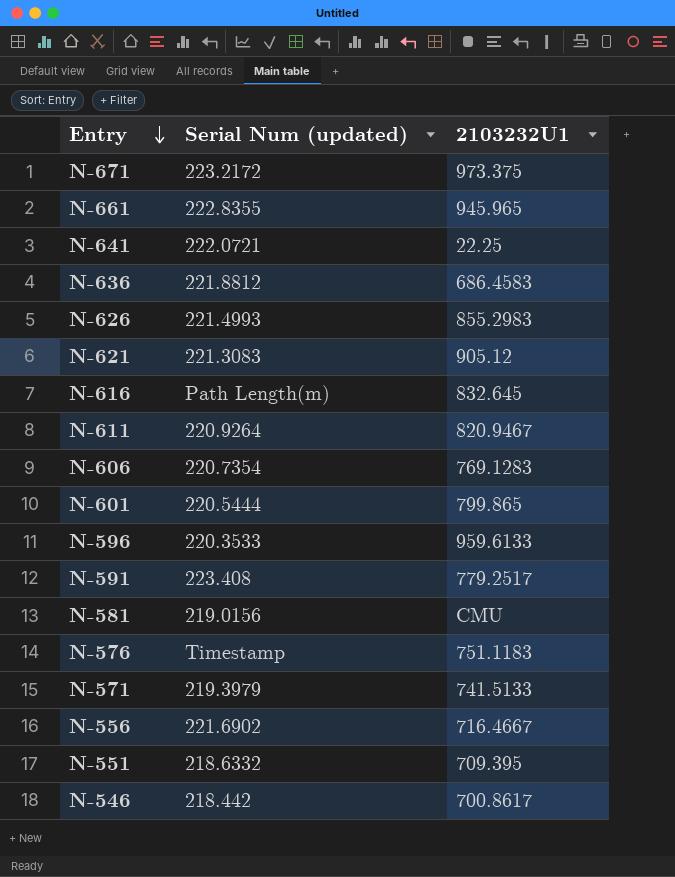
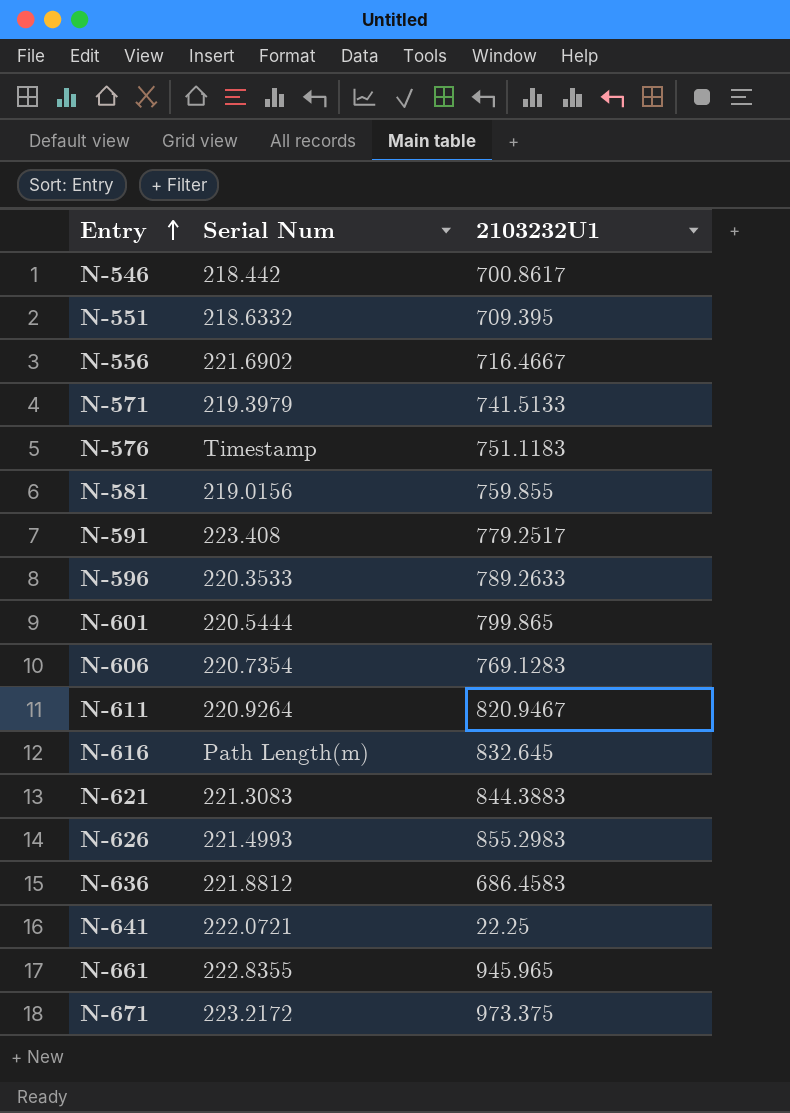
row order: Entry descending -> Entry ascending
column name: Serial Num (updated) -> Serial Num
N-581 | 2103232U1: CMU -> 759.855
N-596 | 2103232U1: 959.6133 -> 789.2633
N-621 | 2103232U1: 905.12 -> 844.3883

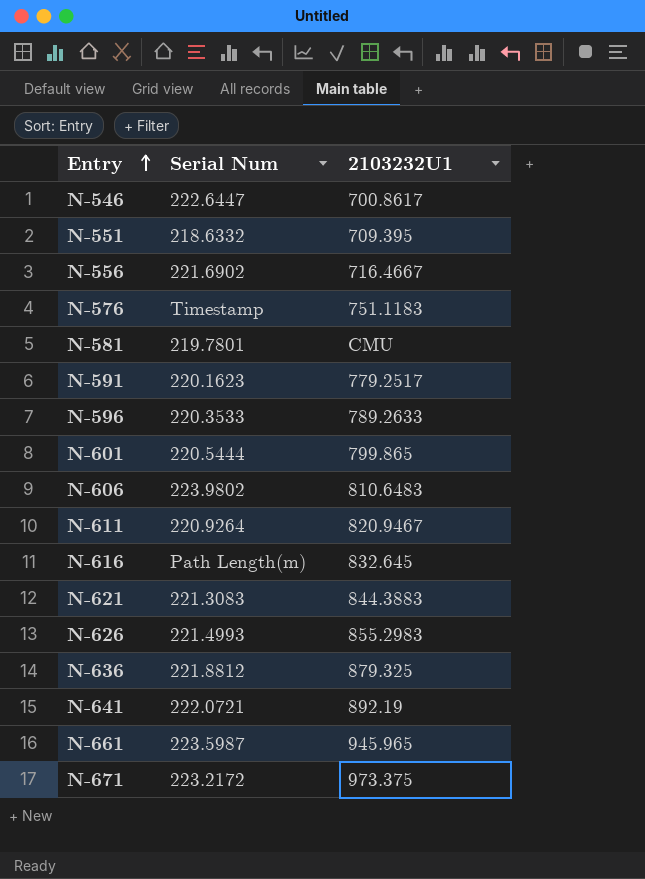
row N-571: 219.3979 | 741.5133 -> none
N-546 | Serial Num: 218.442 -> 222.6447
N-581 | Serial Num: 219.0156 -> 219.7801
N-581 | 2103232U1: 759.855 -> CMU
N-591 | Serial Num: 223.408 -> 220.1623
N-606 | Serial Num: 220.7354 -> 223.9802
N-606 | 2103232U1: 769.1283 -> 810.6483
N-636 | 2103232U1: 686.4583 -> 879.325
N-641 | 2103232U1: 22.25 -> 892.19
N-661 | Serial Num: 222.8355 -> 223.5987

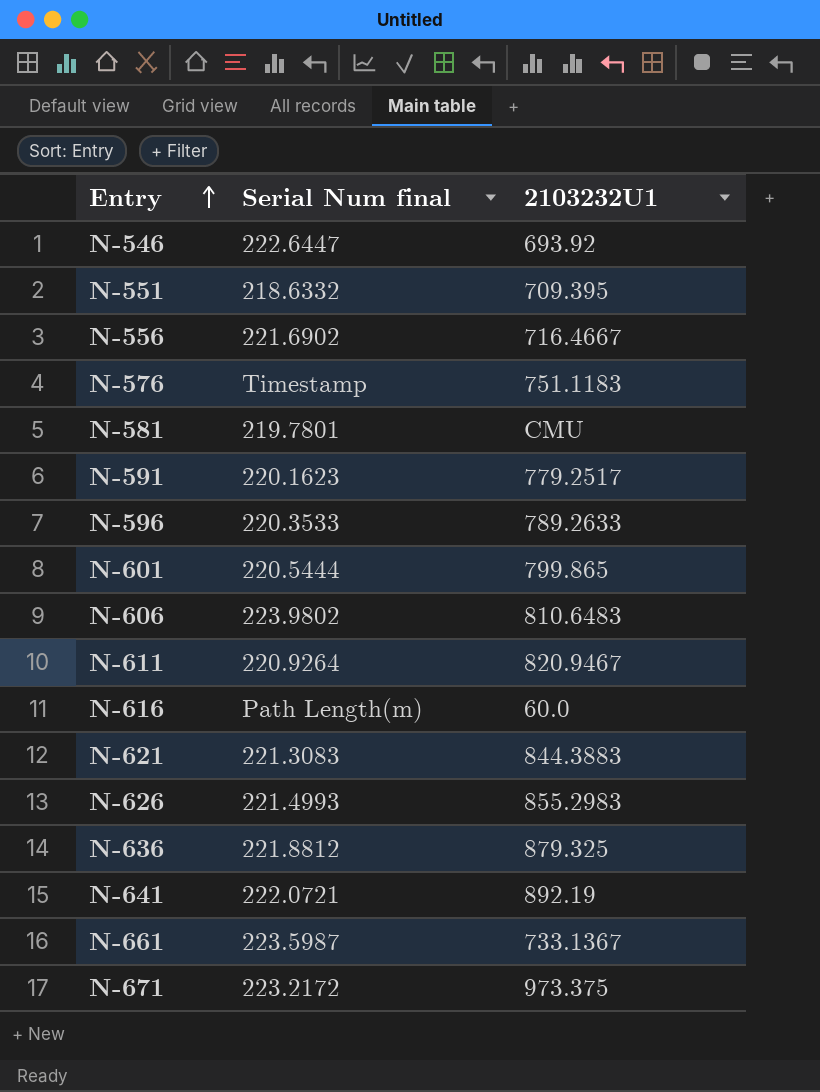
column name: Serial Num -> Serial Num final
N-546 | 2103232U1: 700.8617 -> 693.92
N-616 | 2103232U1: 832.645 -> 60.0
N-661 | 2103232U1: 945.965 -> 733.1367

